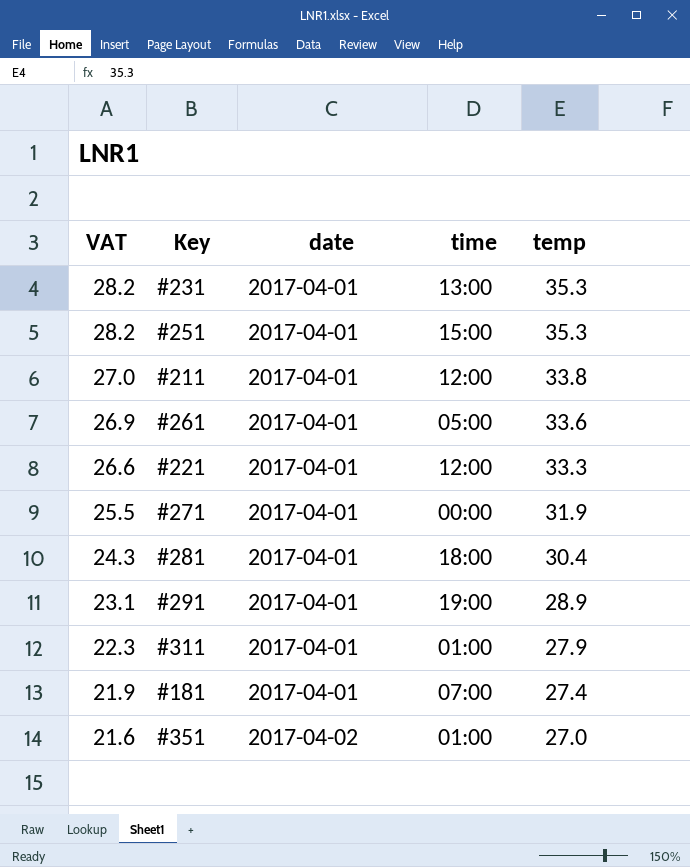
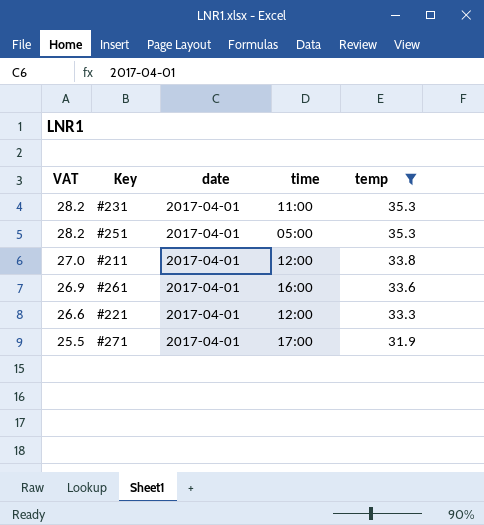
filter: none -> temp >= 31.9
#231 | time: 13:00 -> 11:00
#251 | time: 15:00 -> 05:00
#261 | time: 05:00 -> 16:00
#271 | time: 00:00 -> 17:00

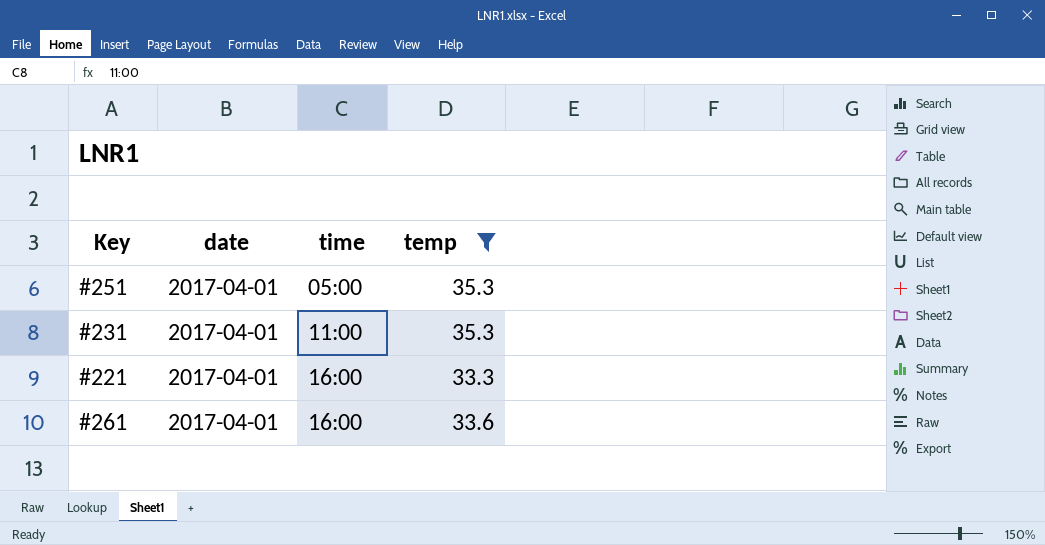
row order: VAT descending -> time ascending
column VAT | formula: [temp] * 0.8 -> none
row #211: 27.0 | 2017-04-01 | 12:00 | 33.8 -> none
row #271: 25.5 | 2017-04-01 | 17:00 | 31.9 -> none
#221 | time: 12:00 -> 16:00

